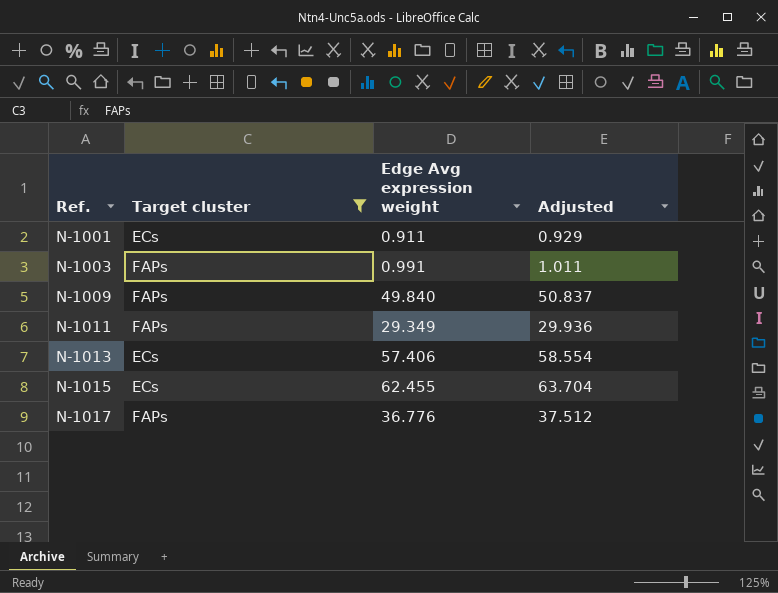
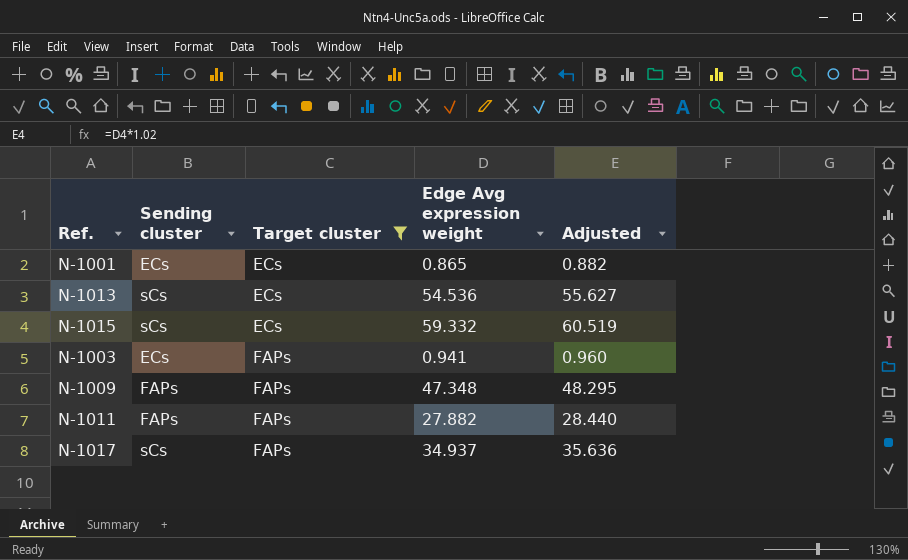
row order: Ref. ascending -> Target cluster ascending
column Sending cluster | position: none -> 2
N-1001 | Edge Avg expression weight: 0.911 -> 0.865
N-1001 | Adjusted: 0.929 -> 0.882
N-1013 | Edge Avg expression weight: 57.406 -> 54.536
N-1013 | Adjusted: 58.554 -> 55.627
N-1015 | Edge Avg expression weight: 62.455 -> 59.332
N-1015 | Adjusted: 63.704 -> 60.519
N-1003 | Edge Avg expression weight: 0.991 -> 0.941
N-1003 | Adjusted: 1.011 -> 0.960
N-1009 | Edge Avg expression weight: 49.840 -> 47.348
N-1009 | Adjusted: 50.837 -> 48.295
N-1011 | Edge Avg expression weight: 29.349 -> 27.882
N-1011 | Adjusted: 29.936 -> 28.440
N-1017 | Edge Avg expression weight: 36.776 -> 34.937
N-1017 | Adjusted: 37.512 -> 35.636

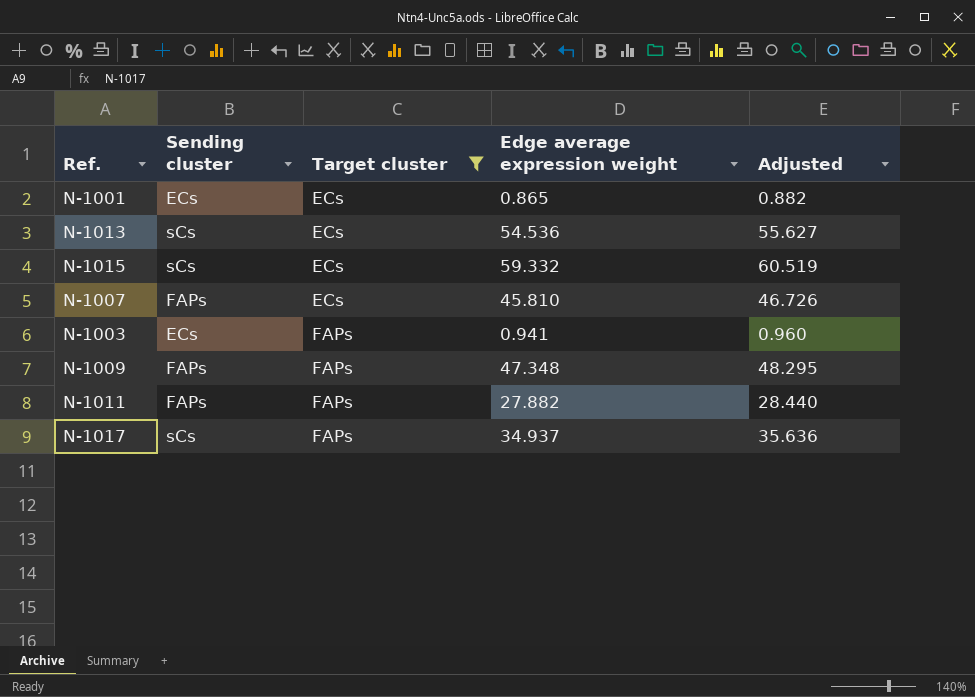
column name: Edge Avg expression weight -> Edge average expression weight
row N-1007: none -> FAPs | ECs | 45.810 | 46.726

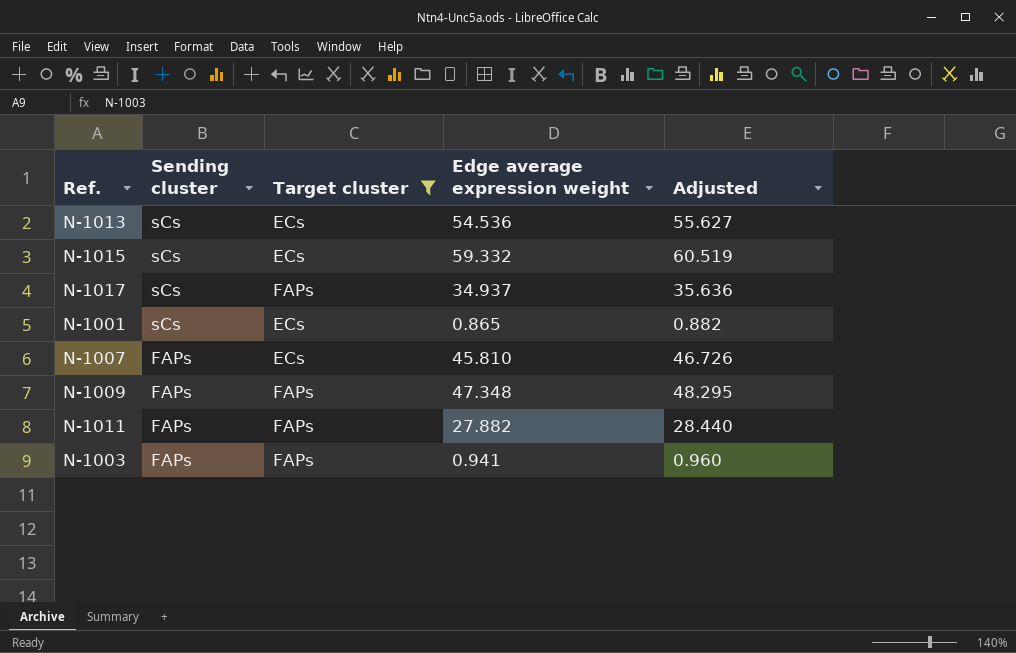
row order: Target cluster ascending -> Sending cluster descending
N-1001 | Sending cluster: ECs -> sCs
N-1003 | Sending cluster: ECs -> FAPs

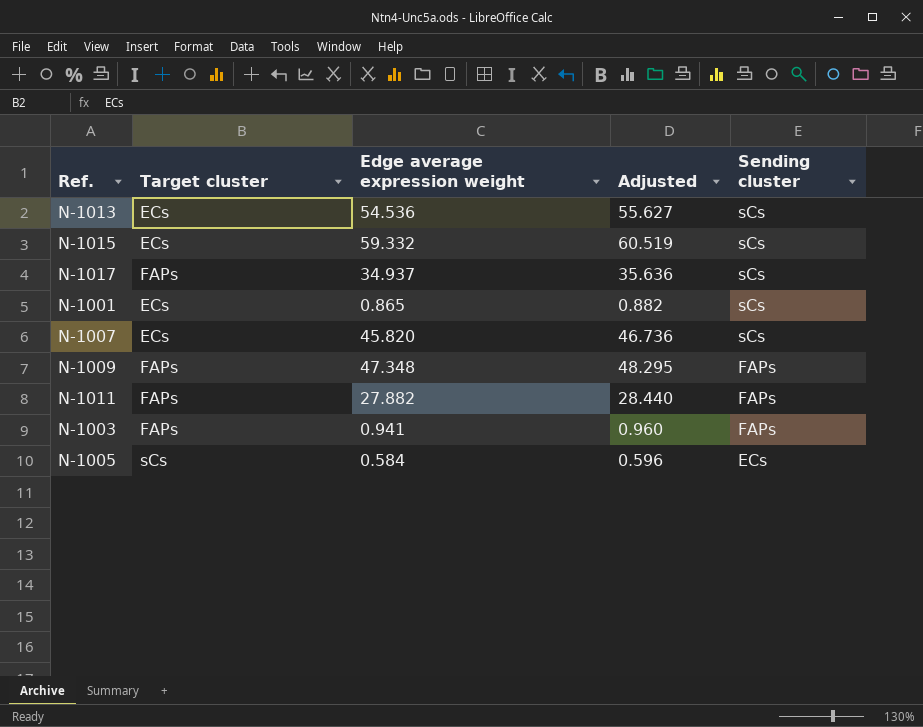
filter: Target cluster != sCs -> none
column Sending cluster | position: 2 -> 5
N-1007 | Edge average expression weight: 45.810 -> 45.820
N-1007 | Adjusted: 46.726 -> 46.736
N-1007 | Sending cluster: FAPs -> sCs

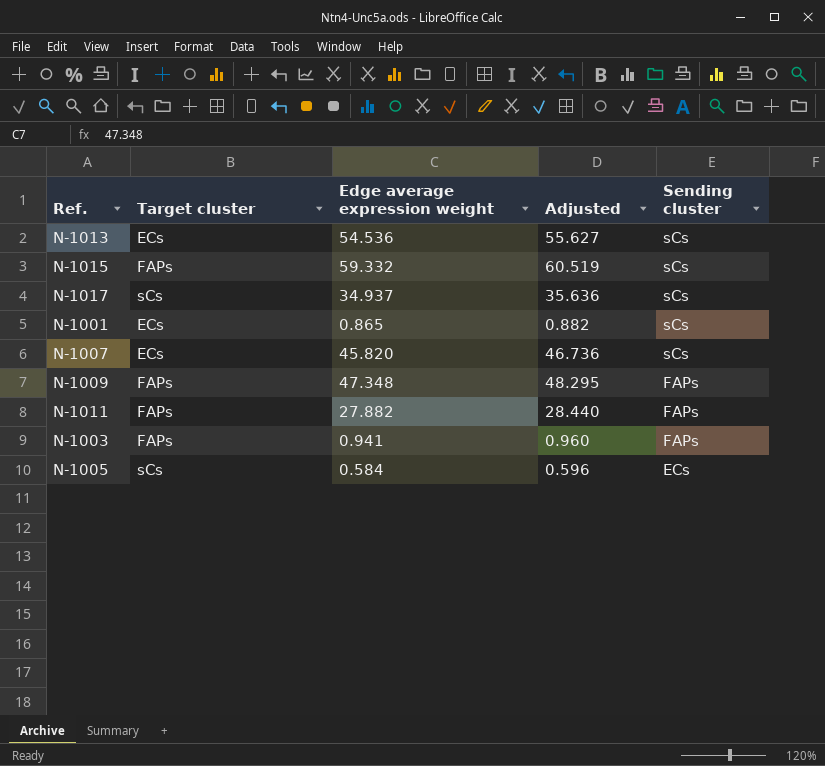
N-1015 | Target cluster: ECs -> FAPs
N-1017 | Target cluster: FAPs -> sCs

